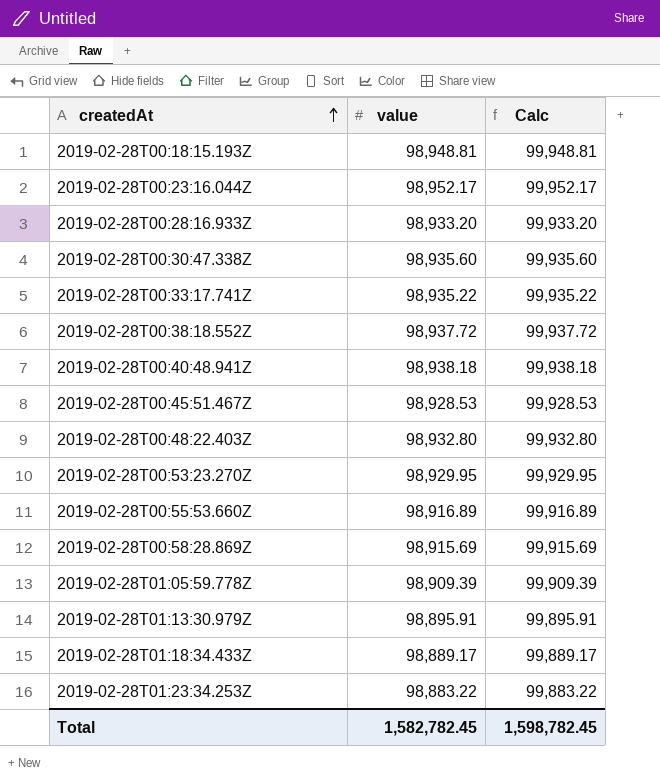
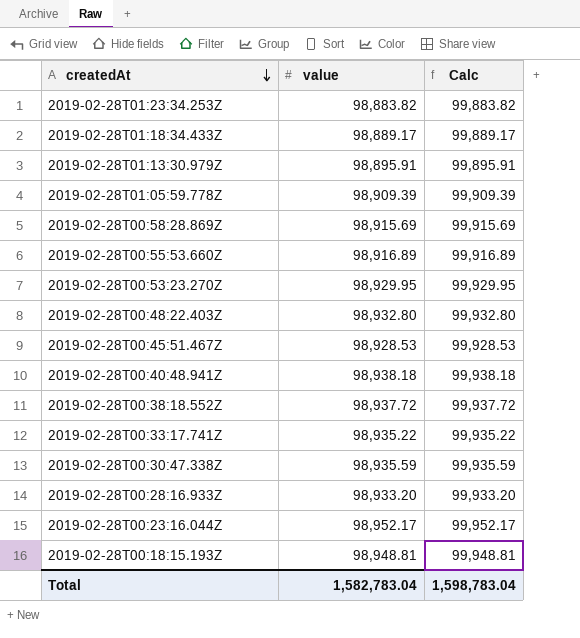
row order: createdAt ascending -> createdAt descending
2019-02-28T01:23:34.253Z | value: 98,883.22 -> 98,883.82
2019-02-28T01:23:34.253Z | Calc: 99,883.22 -> 99,883.82
2019-02-28T00:30:47.338Z | value: 98,935.60 -> 98,935.59
2019-02-28T00:30:47.338Z | Calc: 99,935.60 -> 99,935.59
Total | value: 1,582,782.45 -> 1,582,783.04
Total | Calc: 1,598,782.45 -> 1,598,783.04

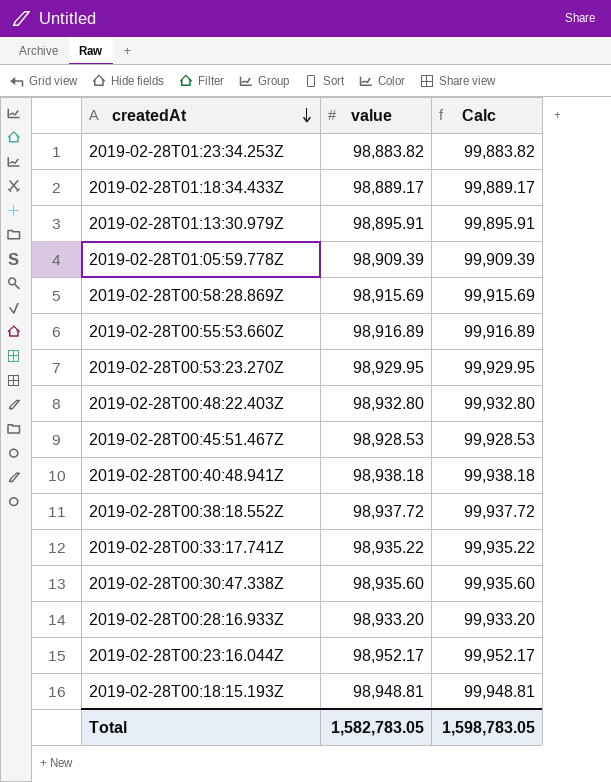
2019-02-28T00:30:47.338Z | value: 98,935.59 -> 98,935.60
2019-02-28T00:30:47.338Z | Calc: 99,935.59 -> 99,935.60
Total | value: 1,582,783.04 -> 1,582,783.05
Total | Calc: 1,598,783.04 -> 1,598,783.05

